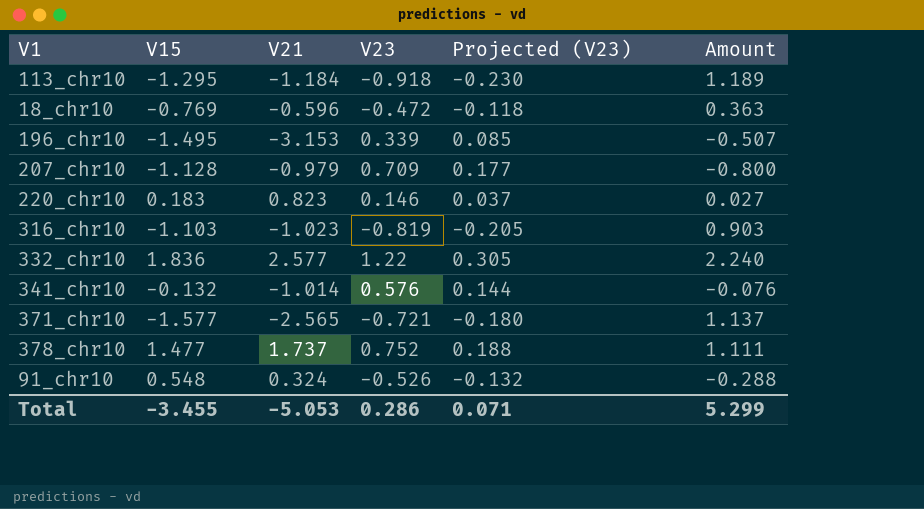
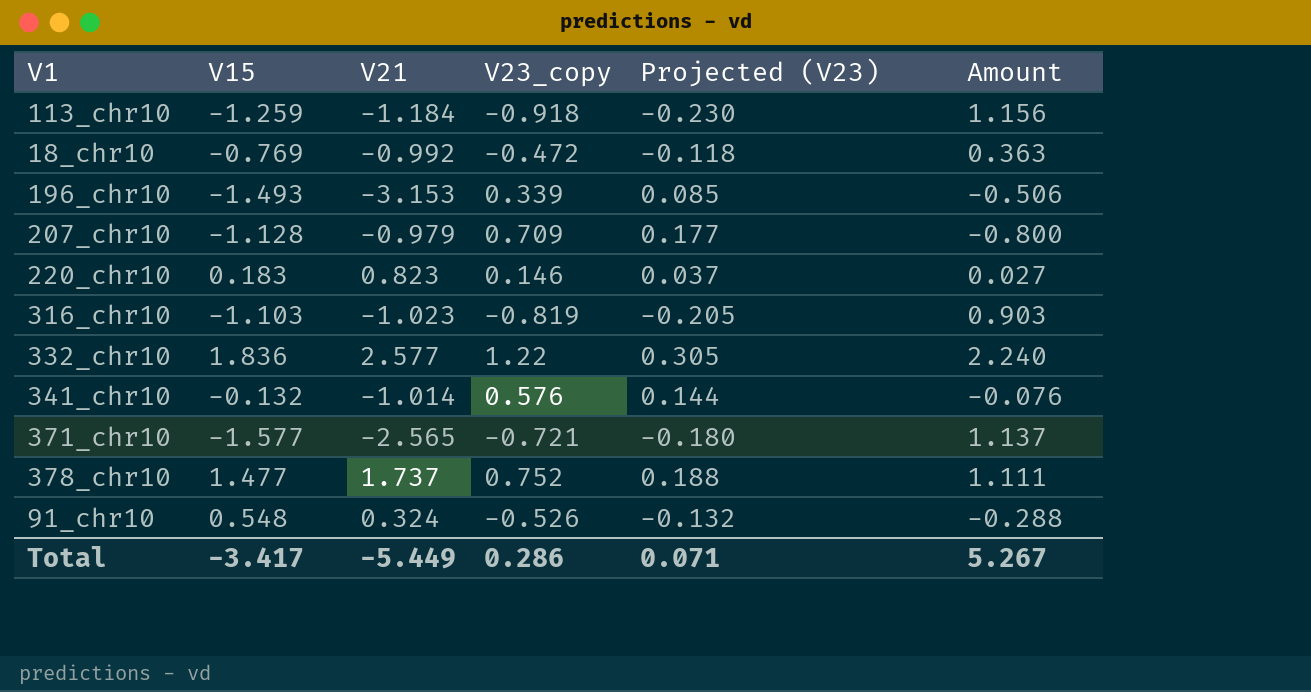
column name: V23 -> V23_copy
113_chr10 | V15: -1.295 -> -1.259
113_chr10 | Amount: 1.189 -> 1.156
18_chr10 | V21: -0.596 -> -0.992
196_chr10 | V15: -1.495 -> -1.493
196_chr10 | Amount: -0.507 -> -0.506
Total | V15: -3.455 -> -3.417
Total | V21: -5.053 -> -5.449
Total | Amount: 5.299 -> 5.267

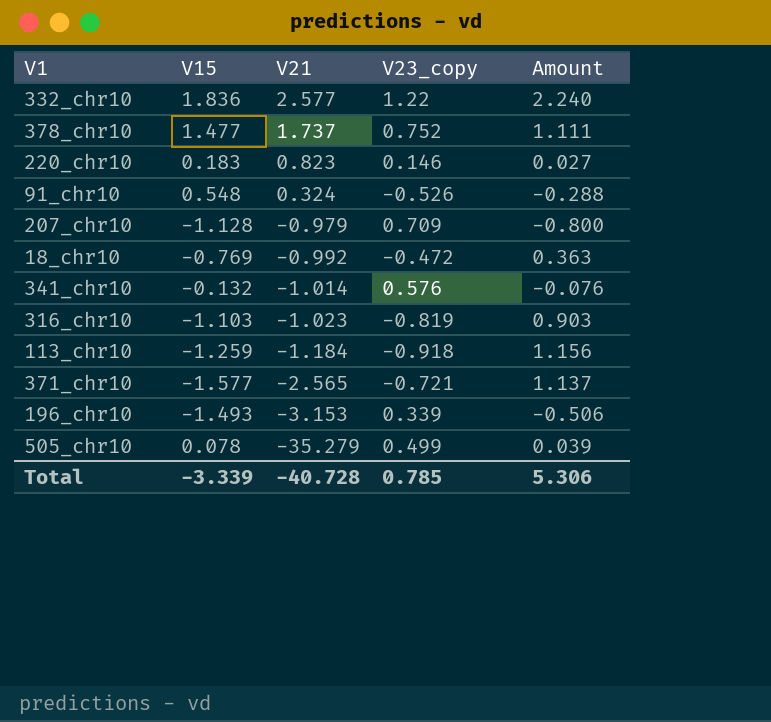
row order: none -> V21 descending
column Projected (V23) | formula: [V23_copy] * 0.25 -> none
row 505_chr10: none -> 0.078 | -35.279 | 0.499 | 0.039
Total | V15: -3.417 -> -3.339
Total | V21: -5.449 -> -40.728
Total | V23_copy: 0.286 -> 0.785
Total | Amount: 5.267 -> 5.306

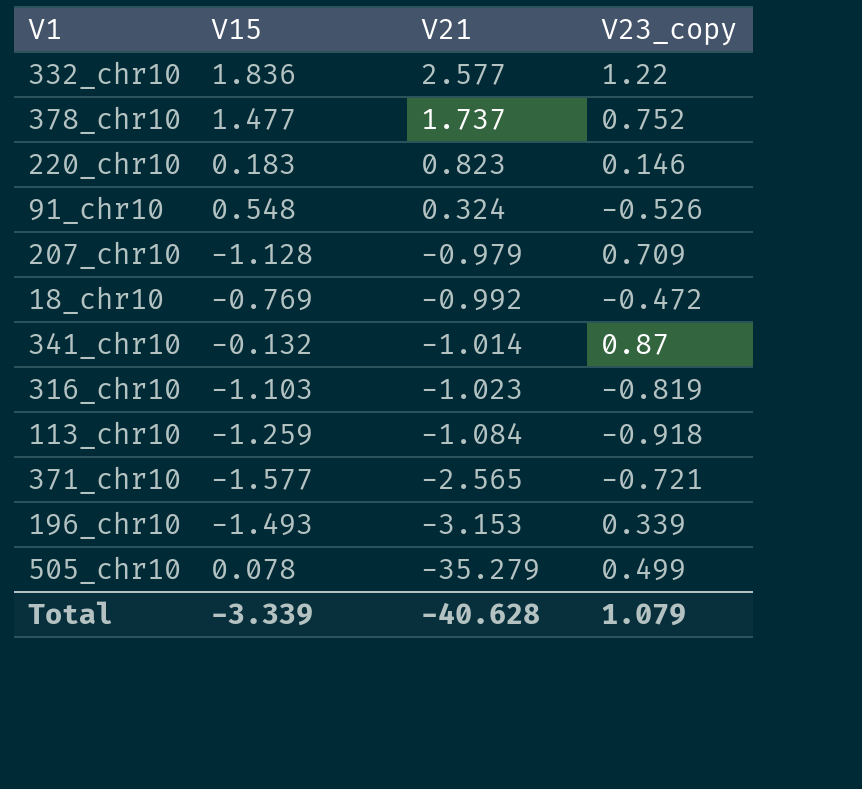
column Amount | formula: [V15] * [V23_copy] -> none
341_chr10 | V23_copy: 0.576 -> 0.87
113_chr10 | V21: -1.184 -> -1.084
Total | V21: -40.728 -> -40.628
Total | V23_copy: 0.785 -> 1.079

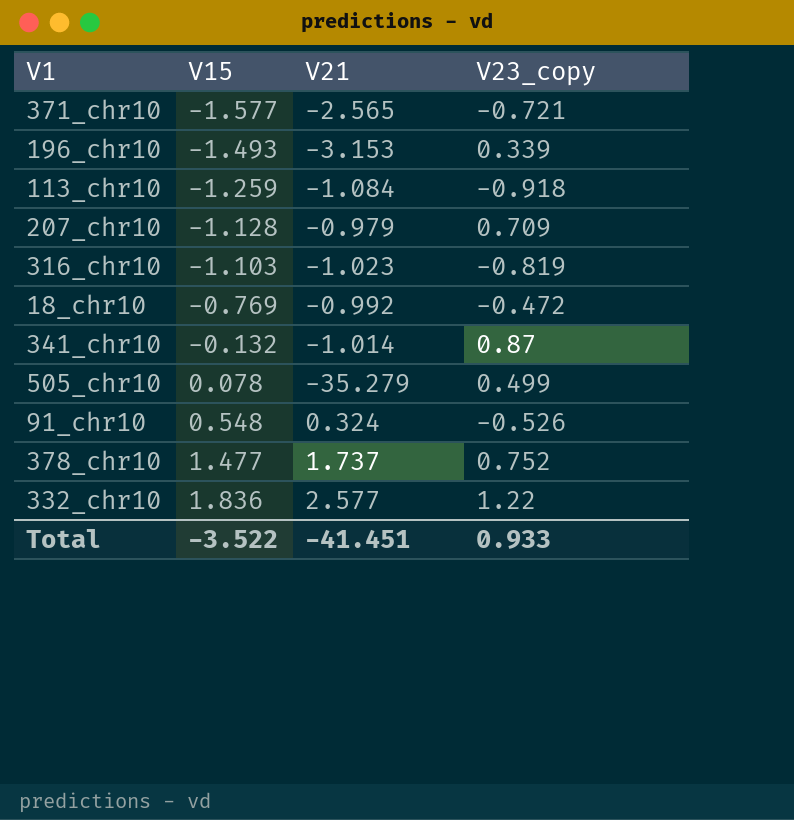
row order: V21 descending -> V15 ascending
row 220_chr10: 0.183 | 0.823 | 0.146 -> none
Total | V15: -3.339 -> -3.522
Total | V21: -40.628 -> -41.451
Total | V23_copy: 1.079 -> 0.933

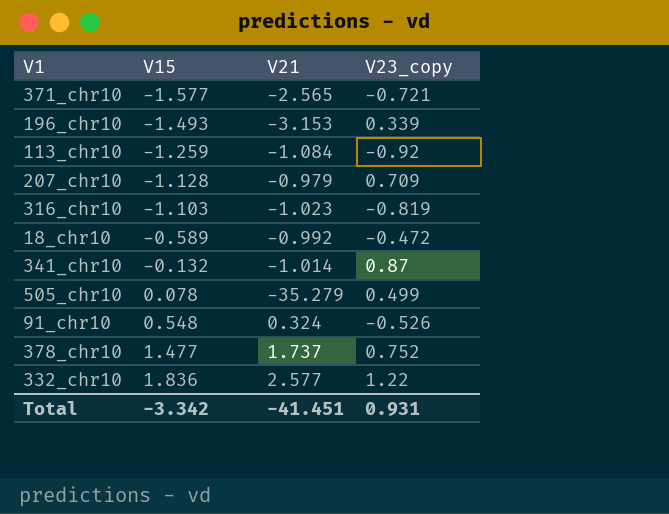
113_chr10 | V23_copy: -0.918 -> -0.92
18_chr10 | V15: -0.769 -> -0.589
Total | V15: -3.522 -> -3.342
Total | V23_copy: 0.933 -> 0.931

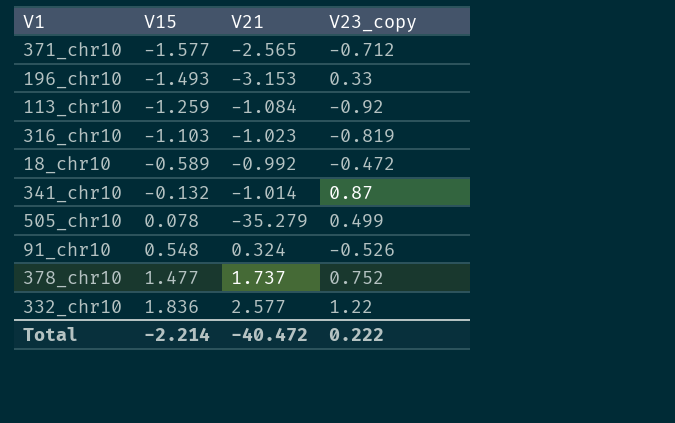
row 207_chr10: -1.128 | -0.979 | 0.709 -> none
371_chr10 | V23_copy: -0.721 -> -0.712
196_chr10 | V23_copy: 0.339 -> 0.33
Total | V15: -3.342 -> -2.214
Total | V21: -41.451 -> -40.472
Total | V23_copy: 0.931 -> 0.222

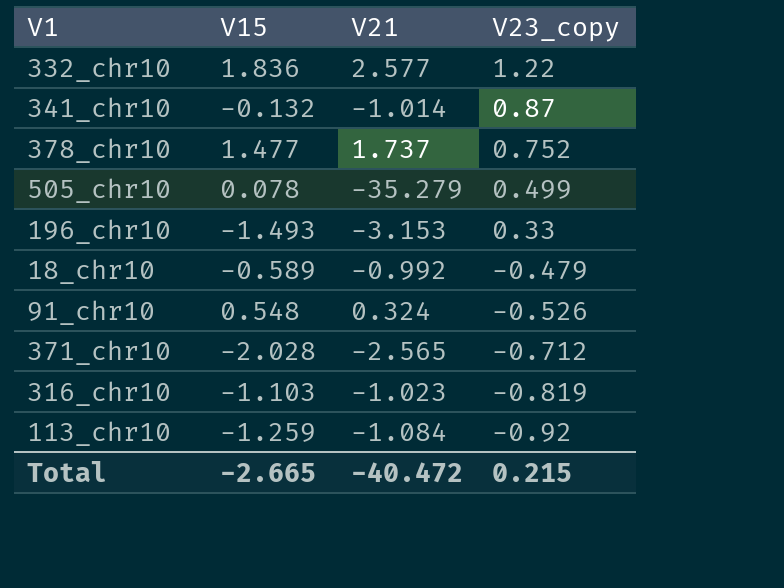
row order: V15 ascending -> V23_copy descending
18_chr10 | V23_copy: -0.472 -> -0.479
371_chr10 | V15: -1.577 -> -2.028
Total | V15: -2.214 -> -2.665
Total | V23_copy: 0.222 -> 0.215

